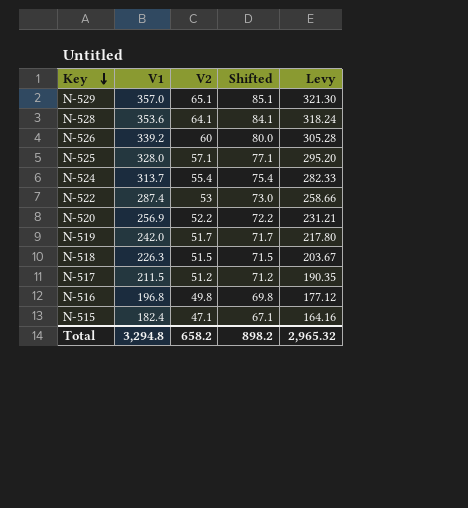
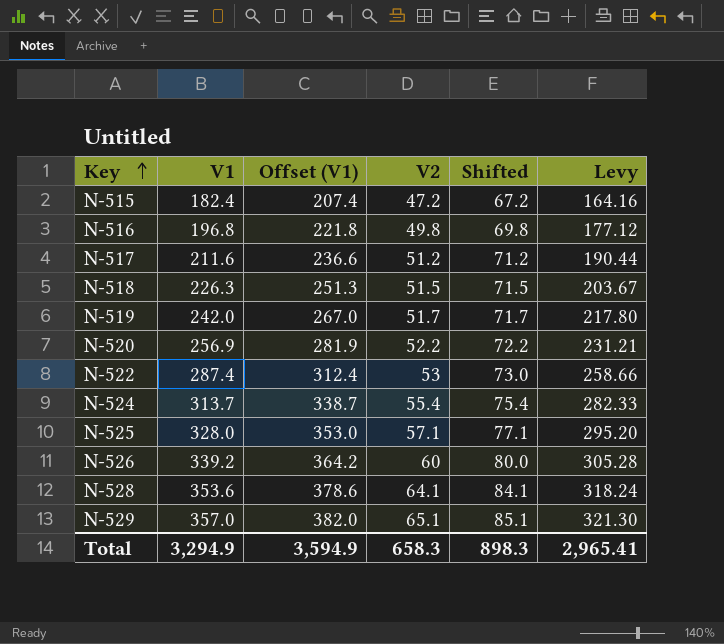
row order: Key descending -> Key ascending
column Offset (V1) | formula: none -> [V1] + 25
N-515 | V2: 47.1 -> 47.2
N-515 | Shifted: 67.1 -> 67.2
N-517 | V1: 211.5 -> 211.6
N-517 | Levy: 190.35 -> 190.44
Total | V1: 3,294.8 -> 3,294.9
Total | V2: 658.2 -> 658.3
Total | Shifted: 898.2 -> 898.3
Total | Levy: 2,965.32 -> 2,965.41

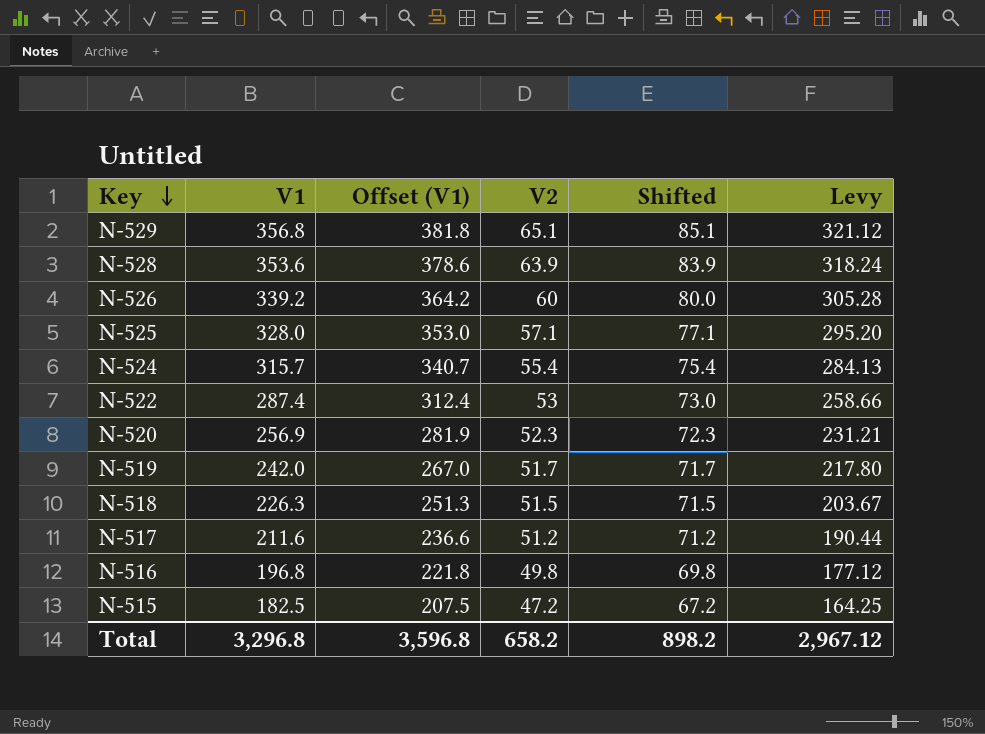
row order: Key ascending -> Key descending
N-529 | V1: 357.0 -> 356.8
N-529 | Offset (V1): 382.0 -> 381.8
N-529 | Levy: 321.30 -> 321.12
N-528 | V2: 64.1 -> 63.9
N-528 | Shifted: 84.1 -> 83.9
N-524 | V1: 313.7 -> 315.7
N-524 | Offset (V1): 338.7 -> 340.7
N-524 | Levy: 282.33 -> 284.13
N-520 | V2: 52.2 -> 52.3
N-520 | Shifted: 72.2 -> 72.3
N-515 | V1: 182.4 -> 182.5
N-515 | Offset (V1): 207.4 -> 207.5
N-515 | Levy: 164.16 -> 164.25
Total | V1: 3,294.9 -> 3,296.8
Total | Offset (V1): 3,594.9 -> 3,596.8
Total | V2: 658.3 -> 658.2
Total | Shifted: 898.3 -> 898.2
Total | Levy: 2,965.41 -> 2,967.12

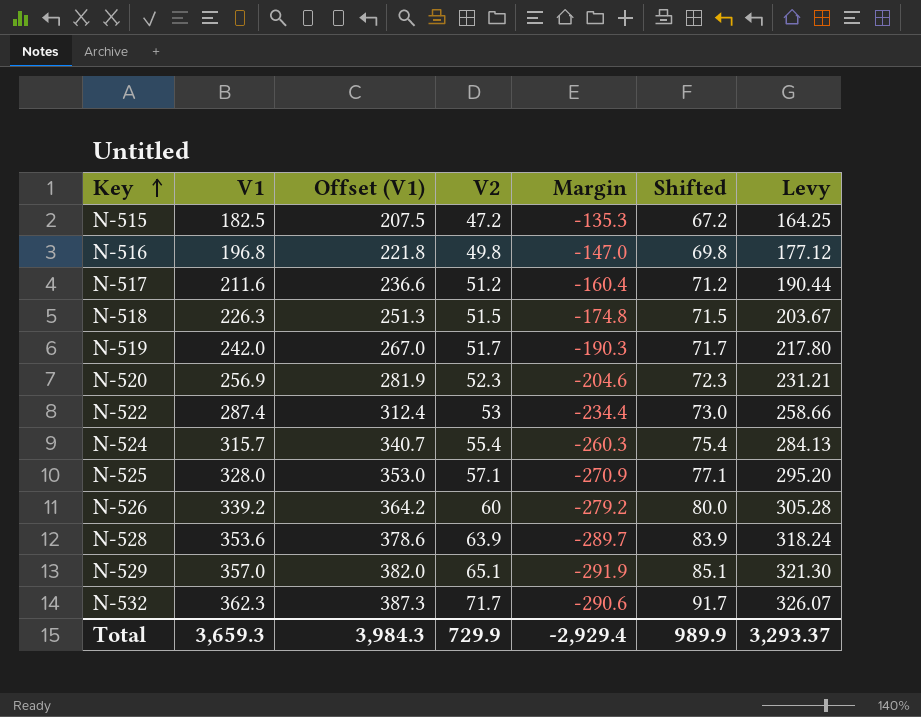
row order: Key descending -> Key ascending
column Margin | formula: none -> [V2] - [V1]
N-529 | V1: 356.8 -> 357.0
N-529 | Offset (V1): 381.8 -> 382.0
N-529 | Levy: 321.12 -> 321.30
row N-532: none -> 362.3 | 387.3 | 71.7 | -290.6 | 91.7 | 326.07
Total | V1: 3,296.8 -> 3,659.3
Total | Offset (V1): 3,596.8 -> 3,984.3
Total | V2: 658.2 -> 729.9
Total | Shifted: 898.2 -> 989.9
Total | Levy: 2,967.12 -> 3,293.37

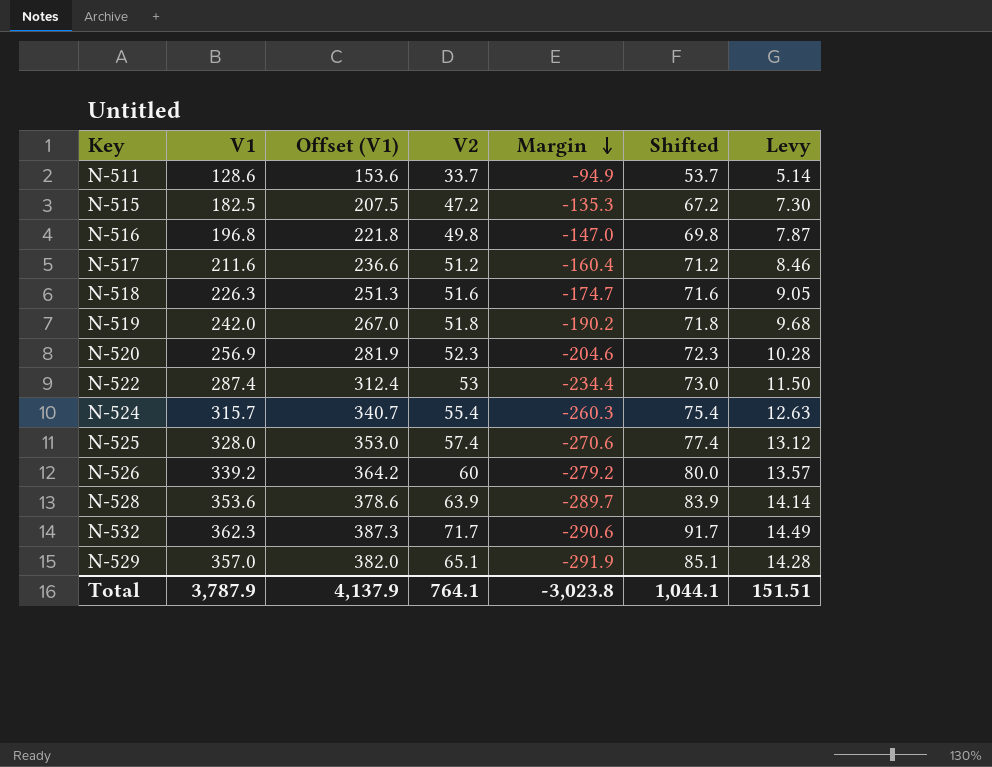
row order: Key ascending -> Margin descending
column Levy | formula: [V1] * 0.9 -> [V1] * 0.04
row N-511: none -> 128.6 | 153.6 | 33.7 | -94.9 | 53.7 | 5.14
N-518 | V2: 51.5 -> 51.6
N-518 | Margin: -174.8 -> -174.7
N-518 | Shifted: 71.5 -> 71.6
N-519 | V2: 51.7 -> 51.8
N-519 | Margin: -190.3 -> -190.2
N-519 | Shifted: 71.7 -> 71.8
N-525 | V2: 57.1 -> 57.4
N-525 | Margin: -270.9 -> -270.6
N-525 | Shifted: 77.1 -> 77.4
Total | V1: 3,659.3 -> 3,787.9
Total | Offset (V1): 3,984.3 -> 4,137.9
Total | V2: 729.9 -> 764.1
Total | Margin: -2,929.4 -> -3,023.8
Total | Shifted: 989.9 -> 1,044.1
Total | Levy: 3,293.37 -> 151.51

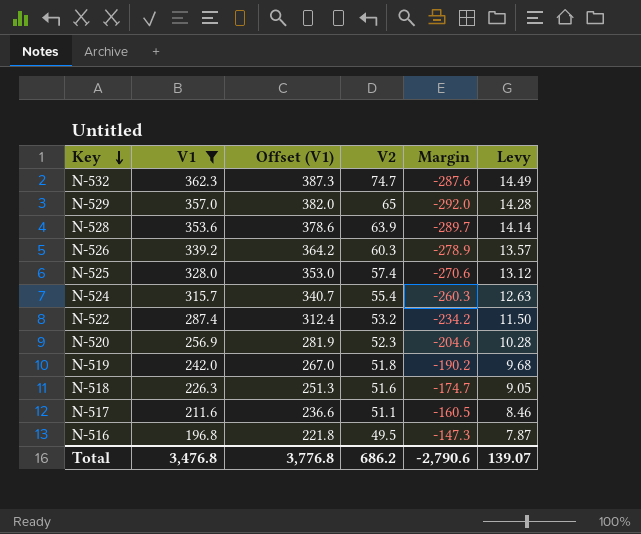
filter: none -> V1 >= 196.8
row order: Margin descending -> Key descending
column Shifted | formula: [V2] + 20 -> none
N-532 | V2: 71.7 -> 74.7
N-532 | Margin: -290.6 -> -287.6
N-529 | V2: 65.1 -> 65
N-529 | Margin: -291.9 -> -292.0
N-526 | V2: 60 -> 60.3
N-526 | Margin: -279.2 -> -278.9
N-522 | V2: 53 -> 53.2
N-522 | Margin: -234.4 -> -234.2
N-517 | V2: 51.2 -> 51.1
N-517 | Margin: -160.4 -> -160.5
N-516 | V2: 49.8 -> 49.5
N-516 | Margin: -147.0 -> -147.3
Total | V1: 3,787.9 -> 3,476.8
Total | Offset (V1): 4,137.9 -> 3,776.8
Total | V2: 764.1 -> 686.2
Total | Margin: -3,023.8 -> -2,790.6
Total | Levy: 151.51 -> 139.07

